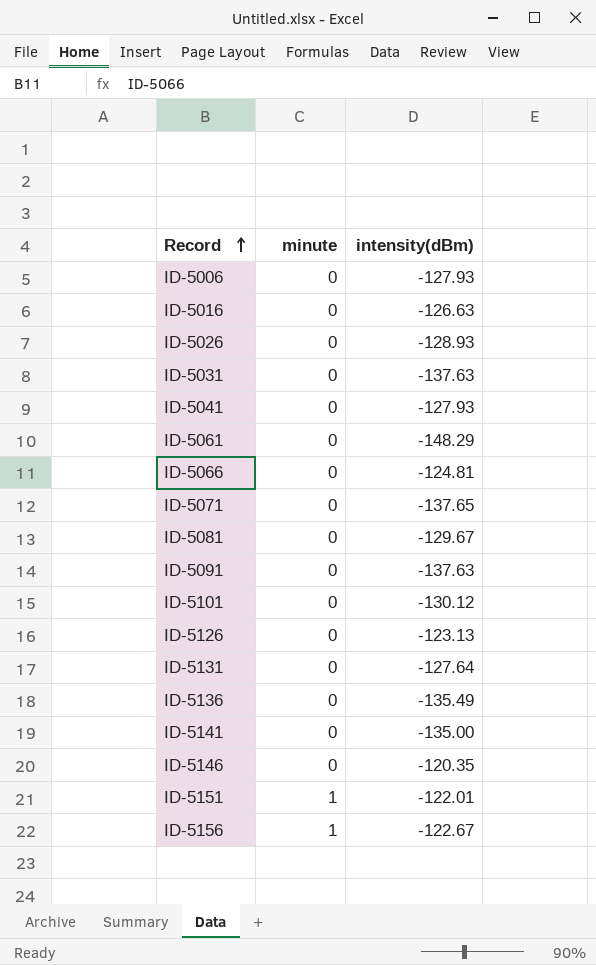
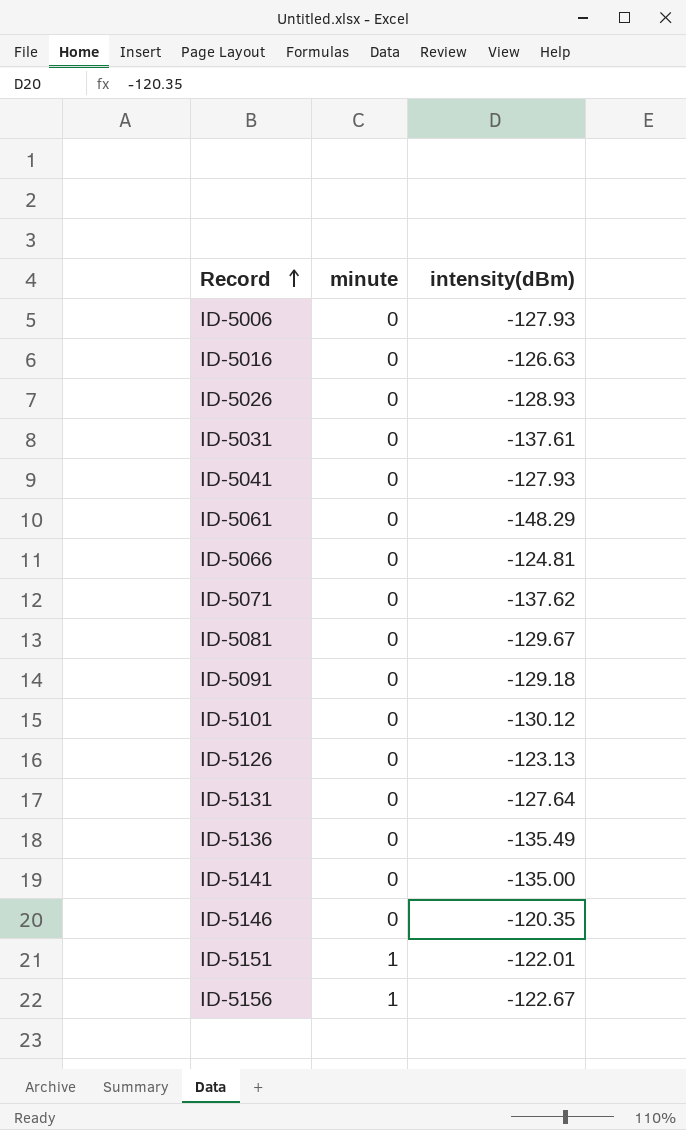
ID-5031 | intensity(dBm): -137.63 -> -137.61
ID-5071 | intensity(dBm): -137.65 -> -137.62
ID-5091 | intensity(dBm): -137.63 -> -129.18

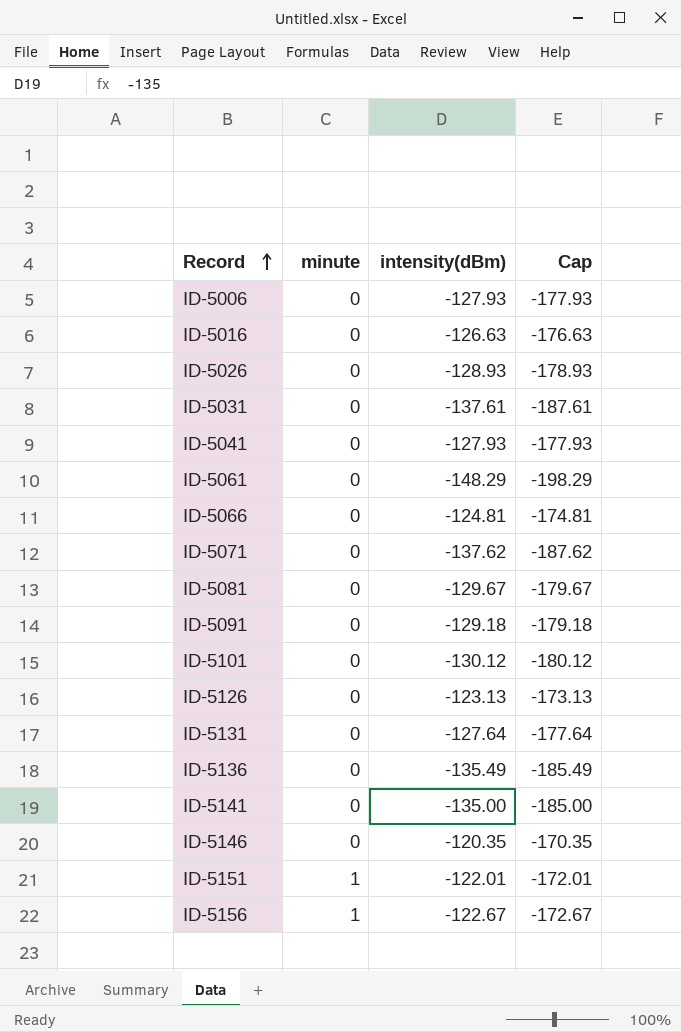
column Cap | formula: none -> [intensity(dBm)] - 50

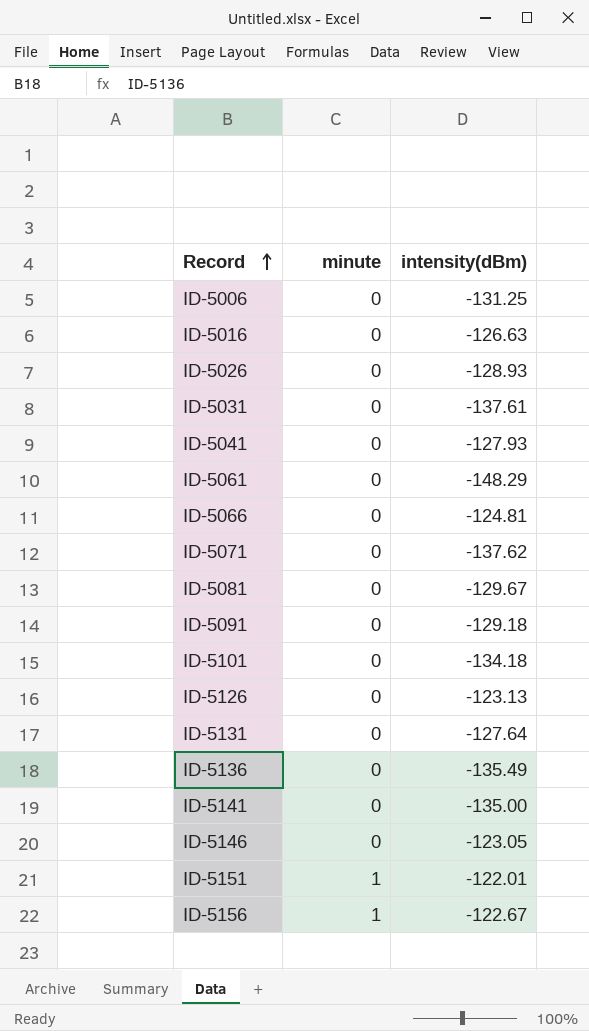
column Cap | formula: [intensity(dBm)] - 50 -> none
ID-5006 | intensity(dBm): -127.93 -> -131.25
ID-5101 | intensity(dBm): -130.12 -> -134.18
ID-5146 | intensity(dBm): -120.35 -> -123.05

